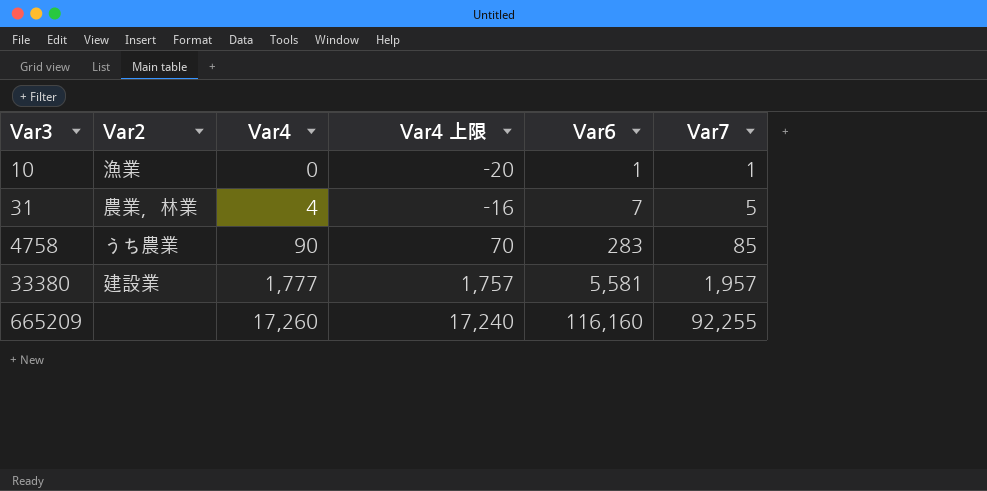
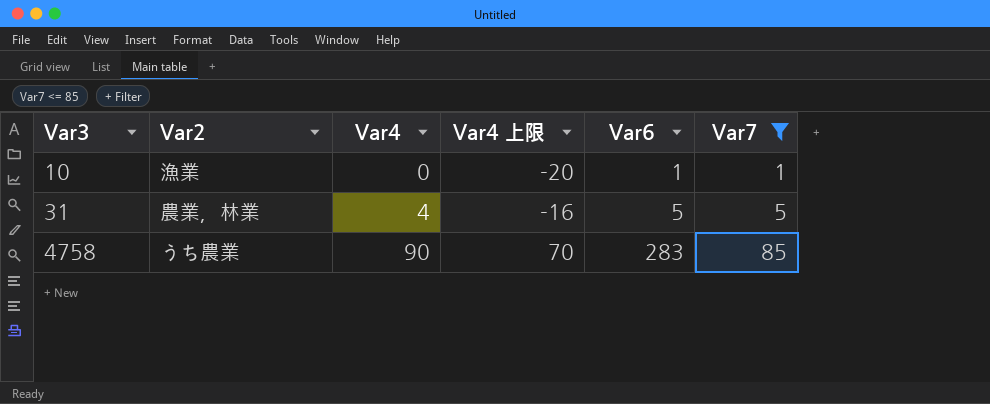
filter: none -> Var7 <= 85
31 | Var6: 7 -> 5

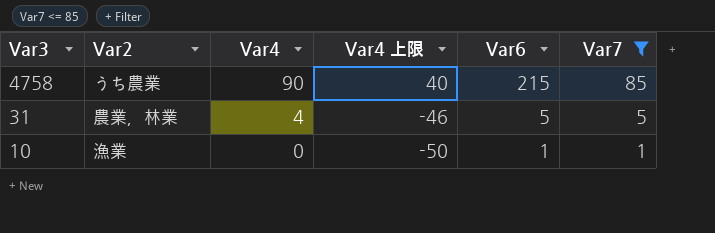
row order: Var3 ascending -> Var3 descending
column Var4 上限 | formula: [Var4] - 20 -> [Var4] - 50
4758 | Var6: 283 -> 215

